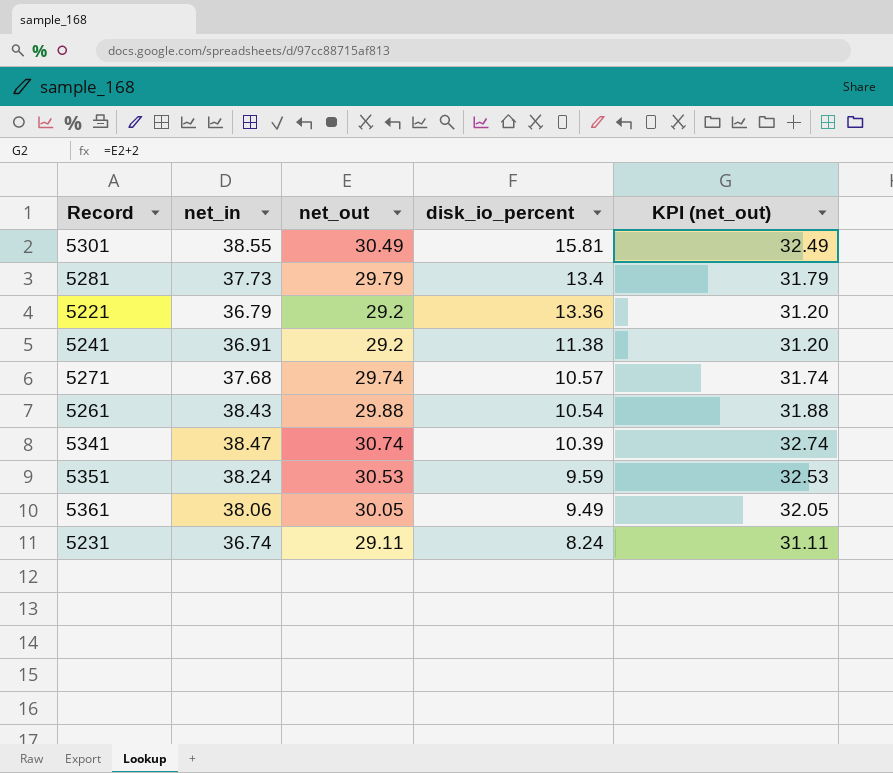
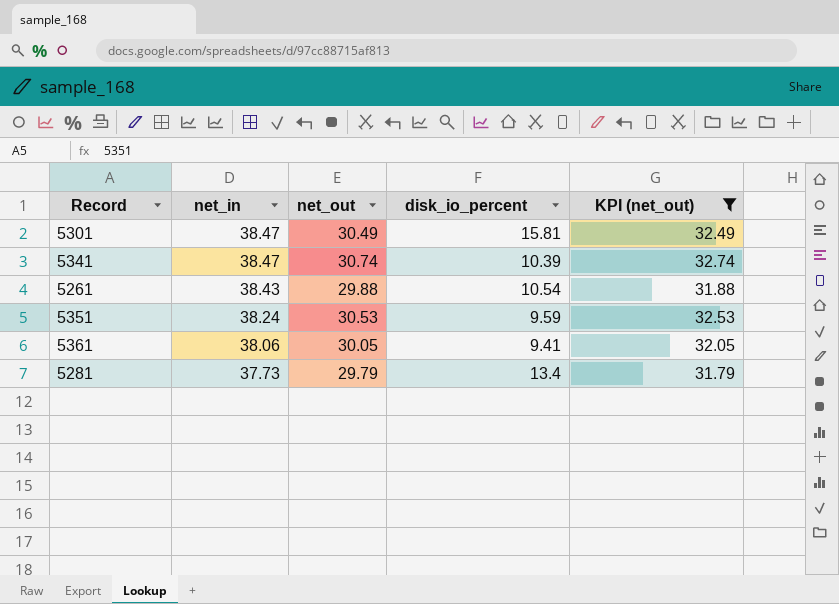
filter: none -> KPI (net_out) >= 31.79
row order: disk_io_percent descending -> net_in descending
5301 | net_in: 38.55 -> 38.47
5361 | disk_io_percent: 9.49 -> 9.41

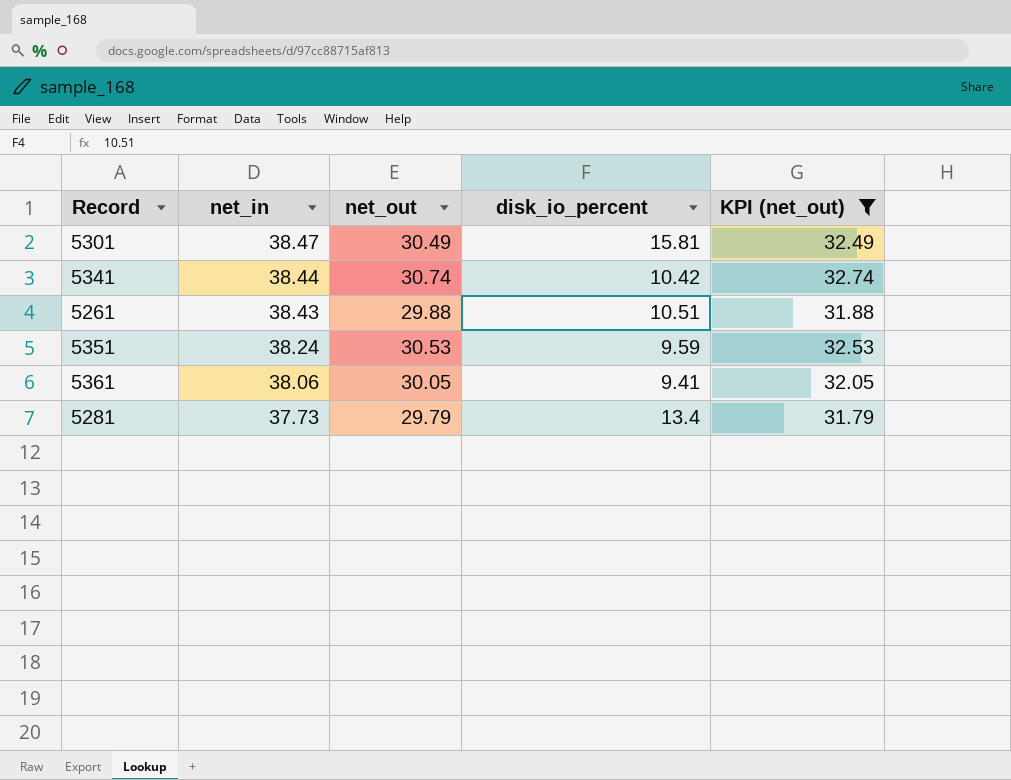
5341 | net_in: 38.47 -> 38.44
5341 | disk_io_percent: 10.39 -> 10.42
5261 | disk_io_percent: 10.54 -> 10.51

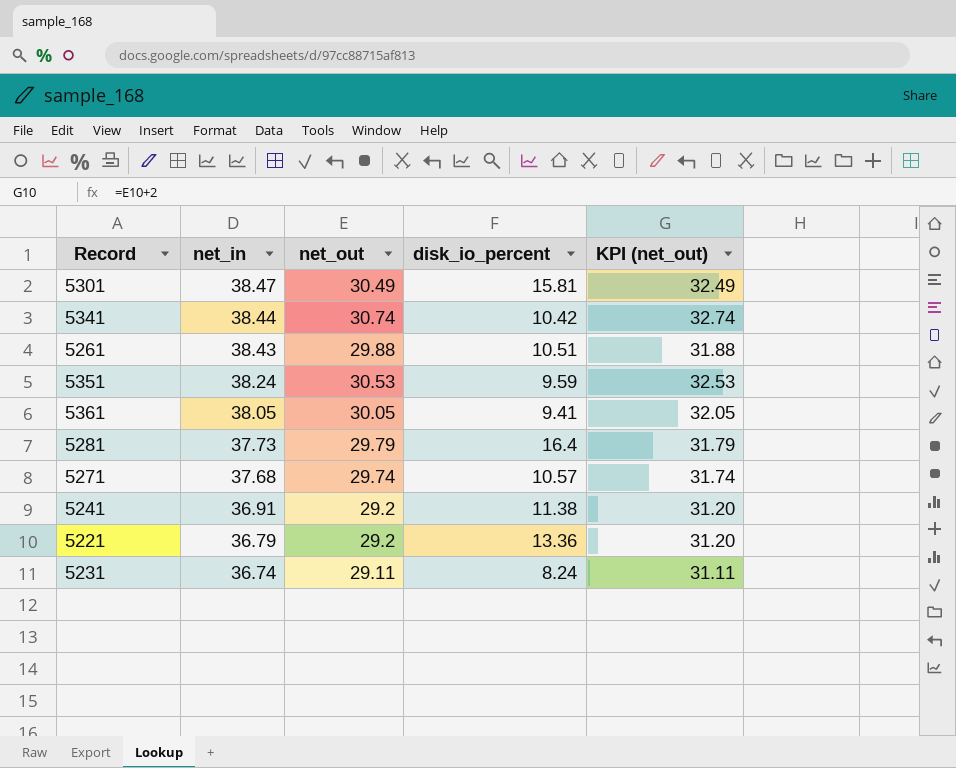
filter: KPI (net_out) >= 31.79 -> none
5361 | net_in: 38.06 -> 38.05
5281 | disk_io_percent: 13.4 -> 16.4

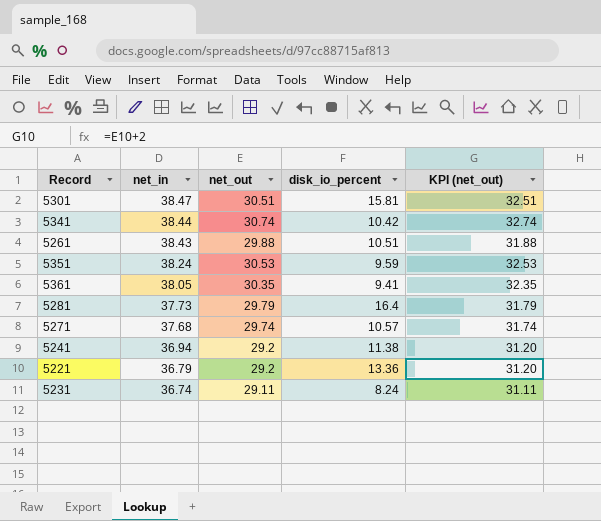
5301 | net_out: 30.49 -> 30.51
5301 | KPI (net_out): 32.49 -> 32.51
5361 | net_out: 30.05 -> 30.35
5361 | KPI (net_out): 32.05 -> 32.35
5241 | net_in: 36.91 -> 36.94

